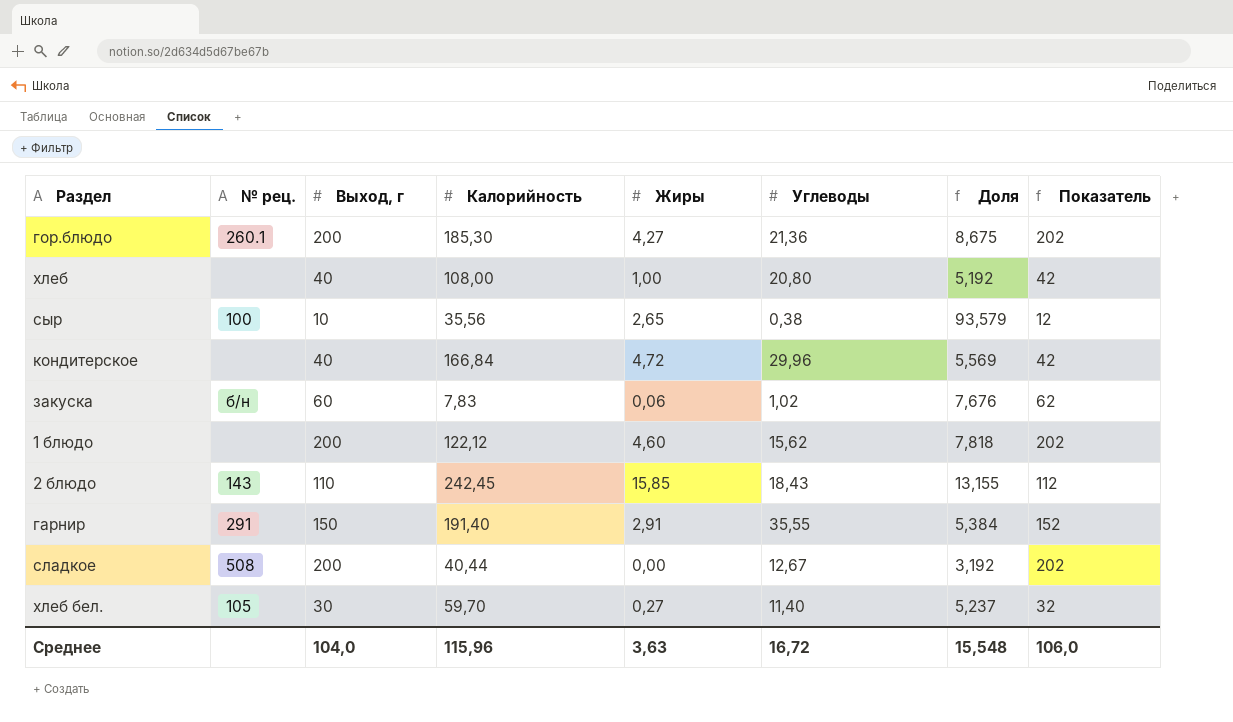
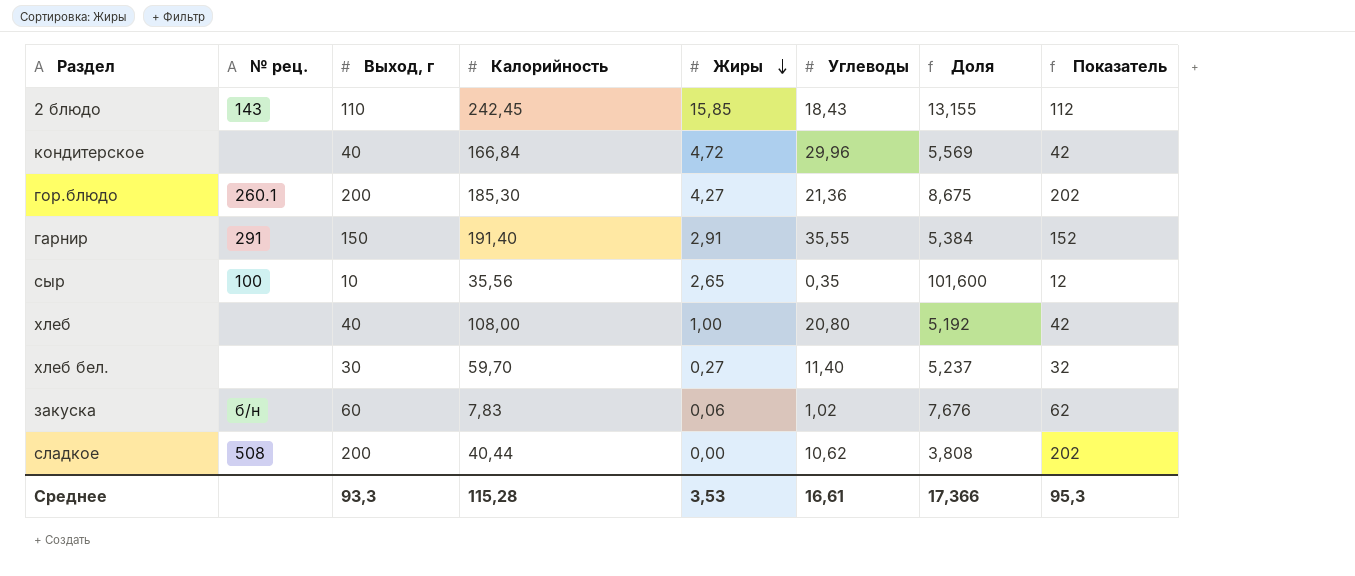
row order: none -> Жиры descending
row 1 блюдо: none | 200 | 122,12 | 4,60 | 15,62 | 7,818 | 202 -> none
сыр | Углеводы: 0,38 -> 0,35
сыр | Доля: 93,579 -> 101,600
хлеб бел. | № рец.: 105 -> none
сладкое | Углеводы: 12,67 -> 10,62
сладкое | Доля: 3,192 -> 3,808
Среднее | Выход, г: 104,0 -> 93,3
Среднее | Калорийность: 115,96 -> 115,28
Среднее | Жиры: 3,63 -> 3,53
Среднее | Углеводы: 16,72 -> 16,61
Среднее | Доля: 15,548 -> 17,366
Среднее | Показатель: 106,0 -> 95,3

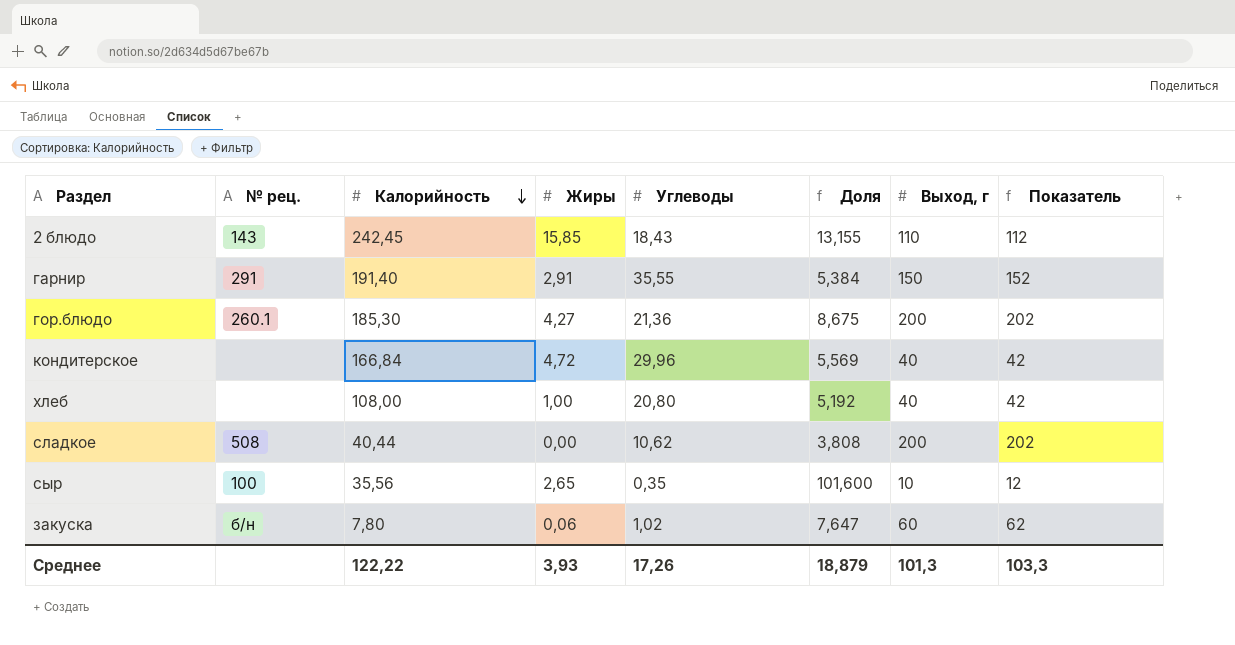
row order: Жиры descending -> Калорийность descending
column Выход, г | position: 3 -> 7
row хлеб бел.: none | 30 | 59,70 | 0,27 | 11,40 | 5,237 | 32 -> none
закуска | Калорийность: 7,83 -> 7,80
закуска | Доля: 7,676 -> 7,647
Среднее | Калорийность: 115,28 -> 122,22
Среднее | Жиры: 3,53 -> 3,93
Среднее | Углеводы: 16,61 -> 17,26
Среднее | Доля: 17,366 -> 18,879
Среднее | Выход, г: 93,3 -> 101,3
Среднее | Показатель: 95,3 -> 103,3

